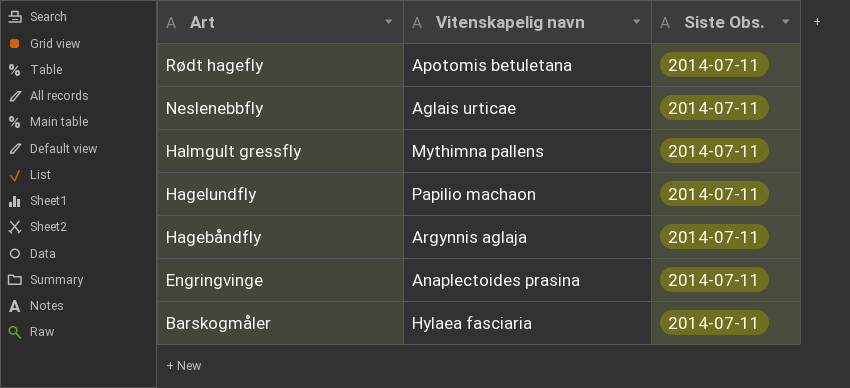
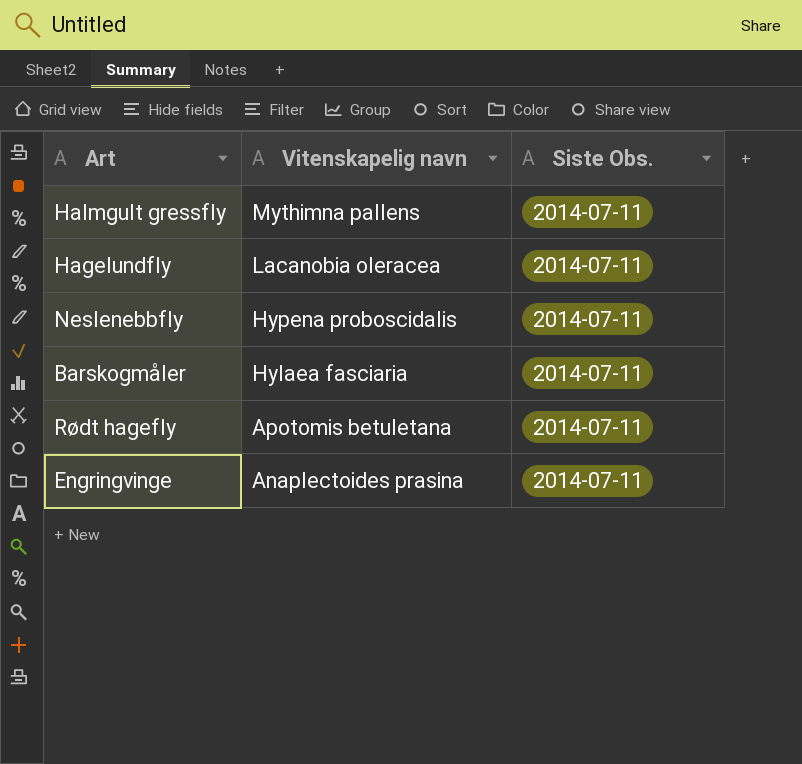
row order: Art descending -> Vitenskapelig navn descending
row Hagebåndfly: Argynnis aglaja | 2014-07-11 -> none
Hagelundfly | Vitenskapelig navn: Papilio machaon -> Lacanobia oleracea
Neslenebbfly | Vitenskapelig navn: Aglais urticae -> Hypena proboscidalis

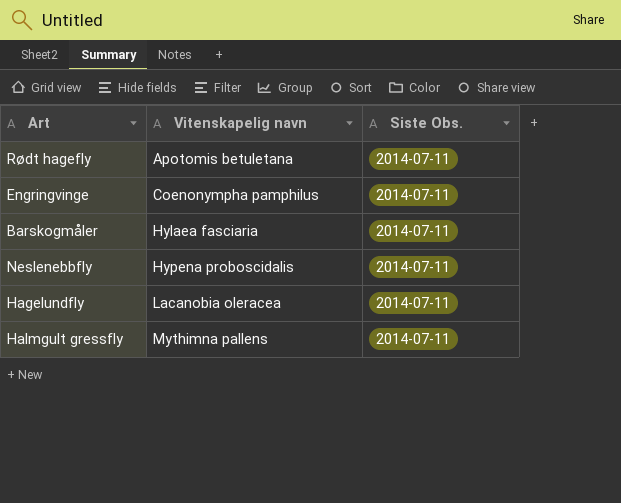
row order: Vitenskapelig navn descending -> Vitenskapelig navn ascending
Engringvinge | Vitenskapelig navn: Anaplectoides prasina -> Coenonympha pamphilus

